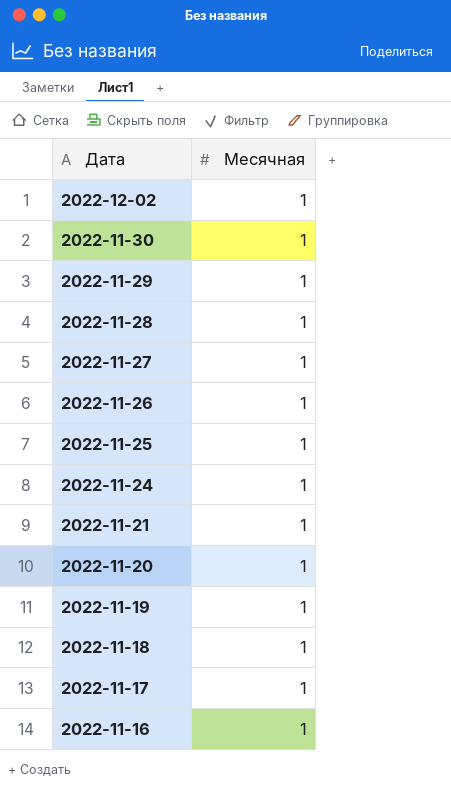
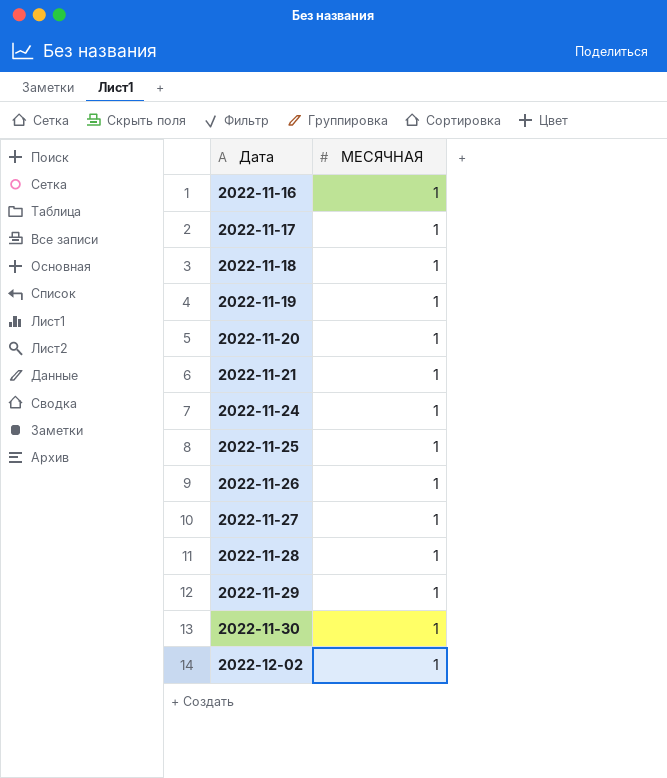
row order: Дата descending -> Дата ascending
column name: Месячная -> МЕСЯЧНАЯ

